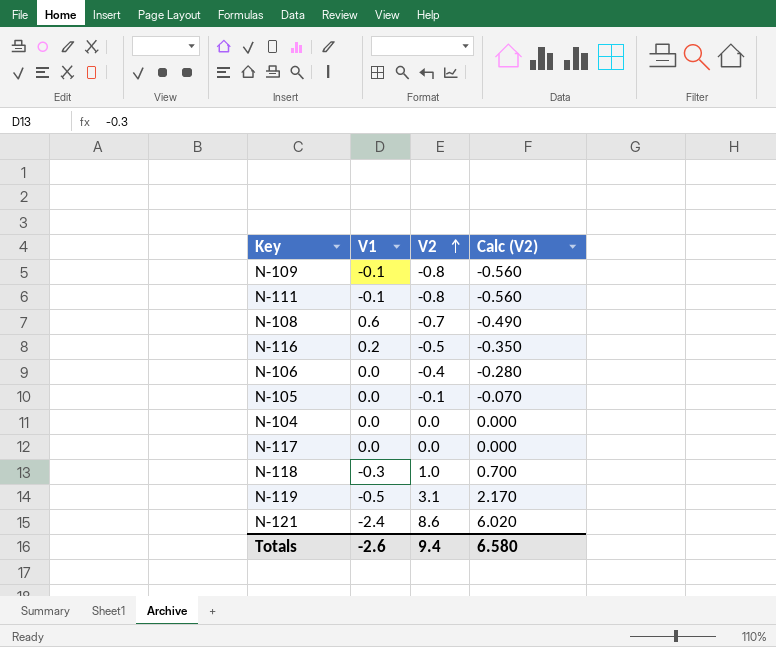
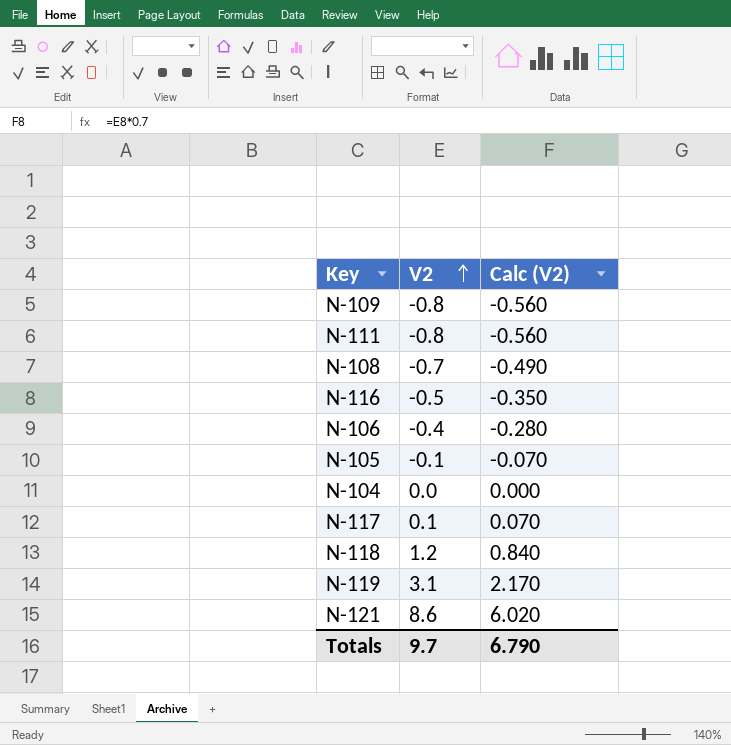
column V1 | position: 2 -> none
N-117 | V2: 0.0 -> 0.1
N-117 | Calc (V2): 0.000 -> 0.070
N-118 | V2: 1.0 -> 1.2
N-118 | Calc (V2): 0.700 -> 0.840
Totals | V2: 9.4 -> 9.7
Totals | Calc (V2): 6.580 -> 6.790

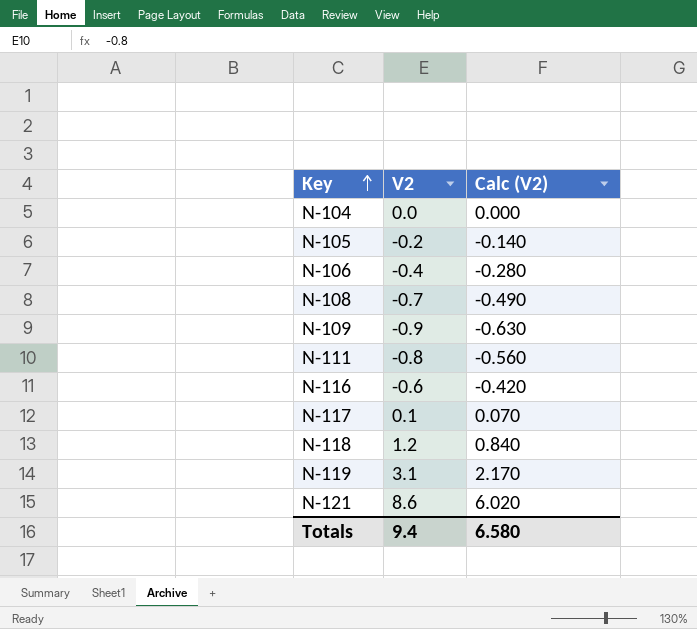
row order: V2 ascending -> Key ascending
N-105 | V2: -0.1 -> -0.2
N-105 | Calc (V2): -0.070 -> -0.140
N-109 | V2: -0.8 -> -0.9
N-109 | Calc (V2): -0.560 -> -0.630
N-116 | V2: -0.5 -> -0.6
N-116 | Calc (V2): -0.350 -> -0.420
Totals | V2: 9.7 -> 9.4
Totals | Calc (V2): 6.790 -> 6.580

